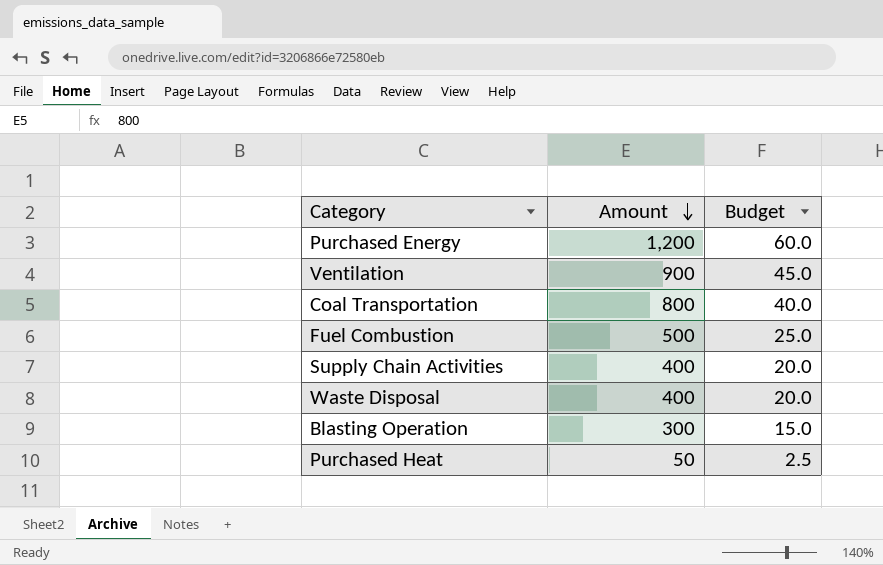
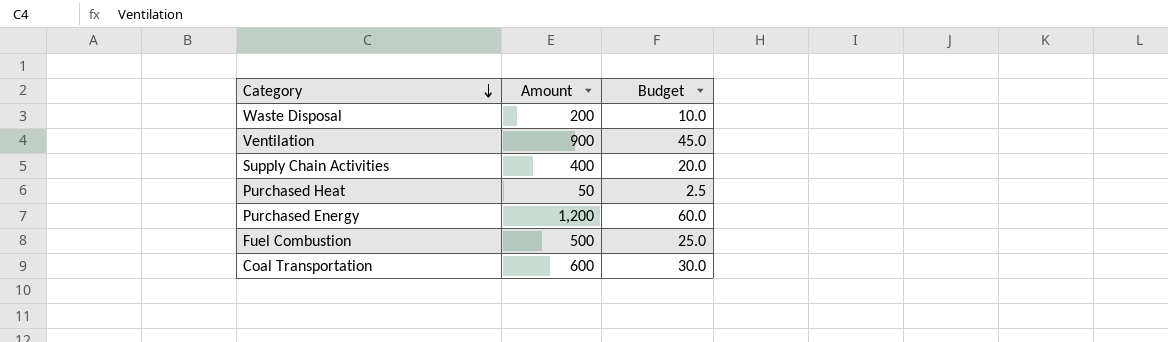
row order: Amount descending -> Category descending
row Blasting Operation: 300 | 15.0 -> none
Waste Disposal | Amount: 400 -> 200
Waste Disposal | Budget: 20.0 -> 10.0
Coal Transportation | Amount: 800 -> 600
Coal Transportation | Budget: 40.0 -> 30.0

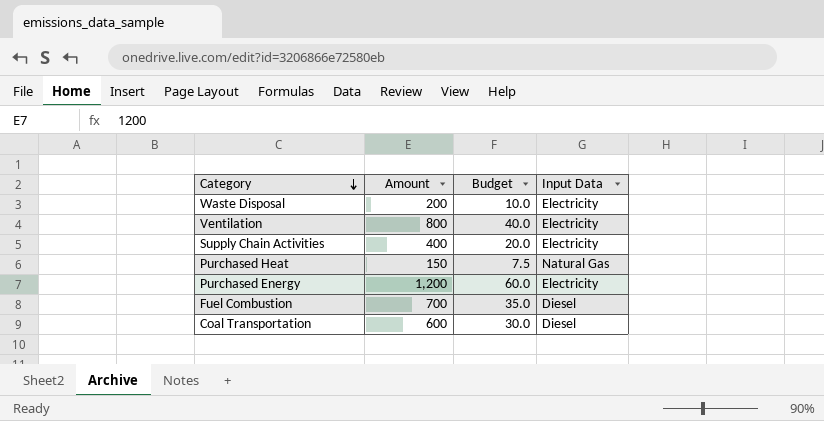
column Input Data | position: none -> 4
Ventilation | Amount: 900 -> 800
Ventilation | Budget: 45.0 -> 40.0
Purchased Heat | Amount: 50 -> 150
Purchased Heat | Budget: 2.5 -> 7.5
Fuel Combustion | Amount: 500 -> 700
Fuel Combustion | Budget: 25.0 -> 35.0

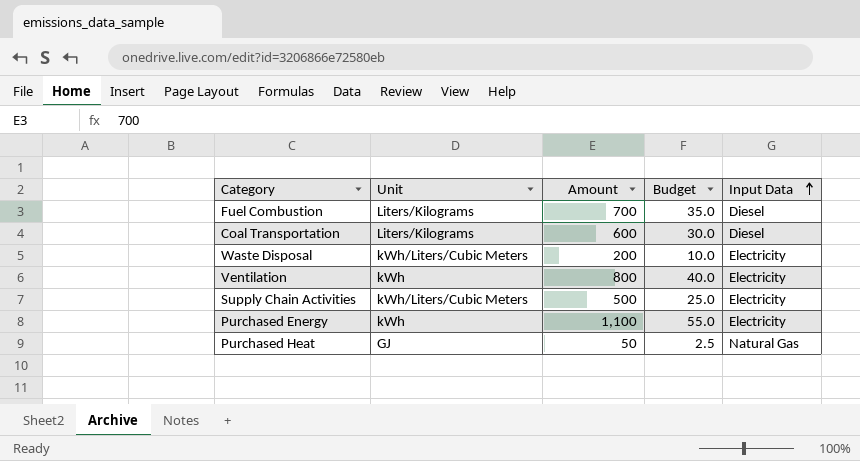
row order: Category descending -> Input Data ascending
column Unit | position: none -> 2
Supply Chain Activities | Amount: 400 -> 500
Supply Chain Activities | Budget: 20.0 -> 25.0
Purchased Energy | Amount: 1,200 -> 1,100
Purchased Energy | Budget: 60.0 -> 55.0
Purchased Heat | Amount: 150 -> 50
Purchased Heat | Budget: 7.5 -> 2.5

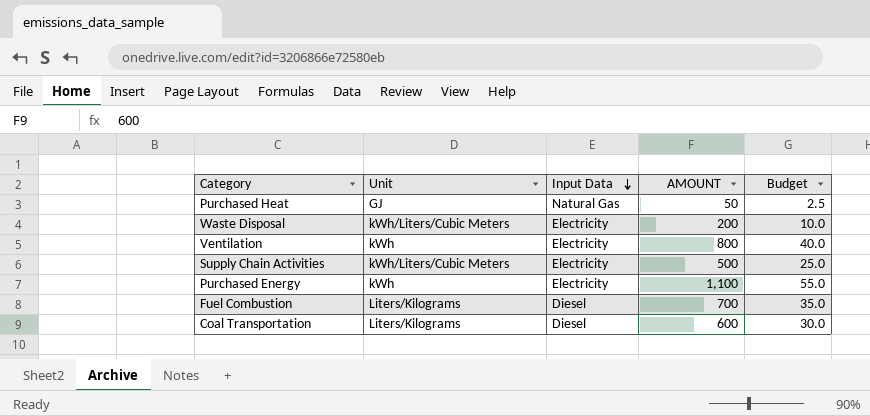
row order: Input Data ascending -> Input Data descending
column Input Data | position: 5 -> 3
column name: Amount -> AMOUNT

